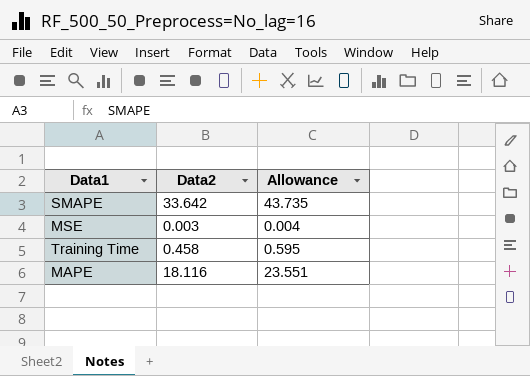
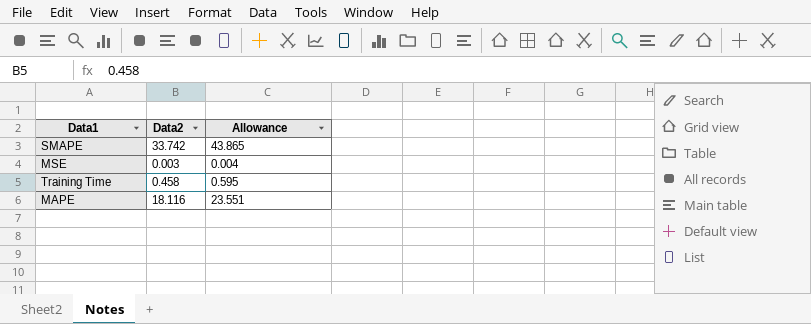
SMAPE | Data2: 33.642 -> 33.742
SMAPE | Allowance: 43.735 -> 43.865

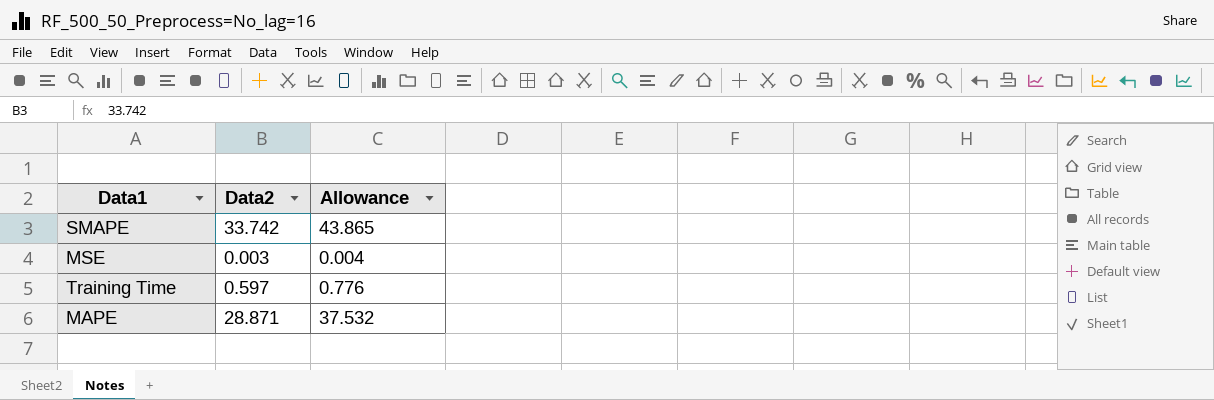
Training Time | Data2: 0.458 -> 0.597
Training Time | Allowance: 0.595 -> 0.776
MAPE | Data2: 18.116 -> 28.871
MAPE | Allowance: 23.551 -> 37.532

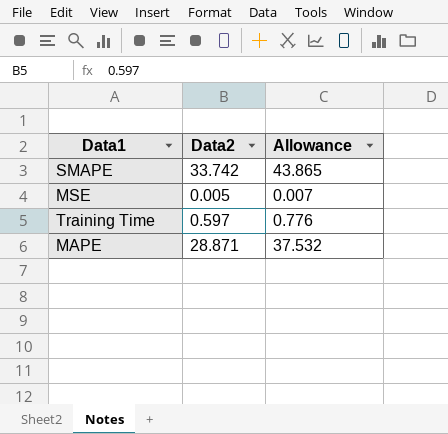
MSE | Data2: 0.003 -> 0.005
MSE | Allowance: 0.004 -> 0.007

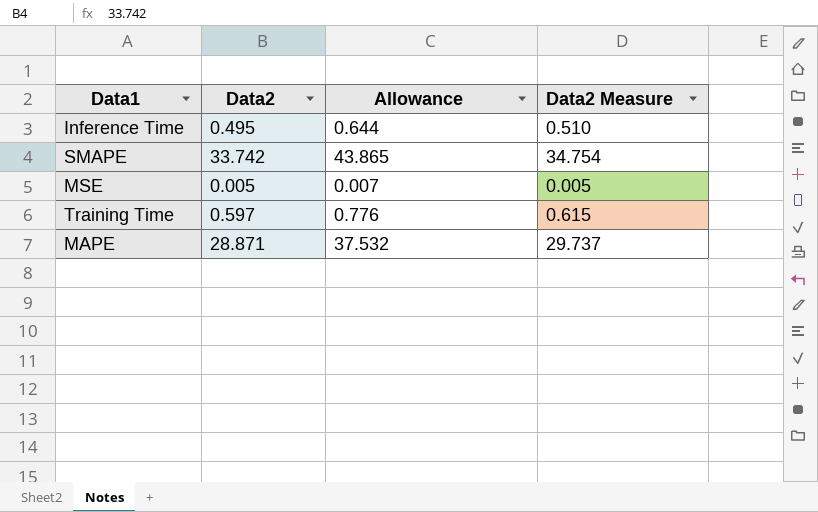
column Data2 Measure | formula: none -> [Data2] * 1.03
row Inference Time: none -> 0.495 | 0.644 | 0.510

